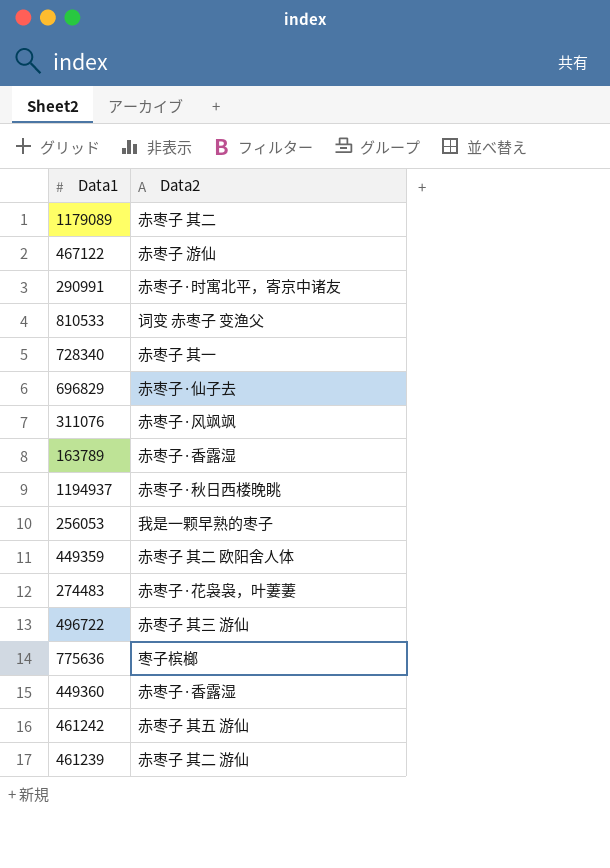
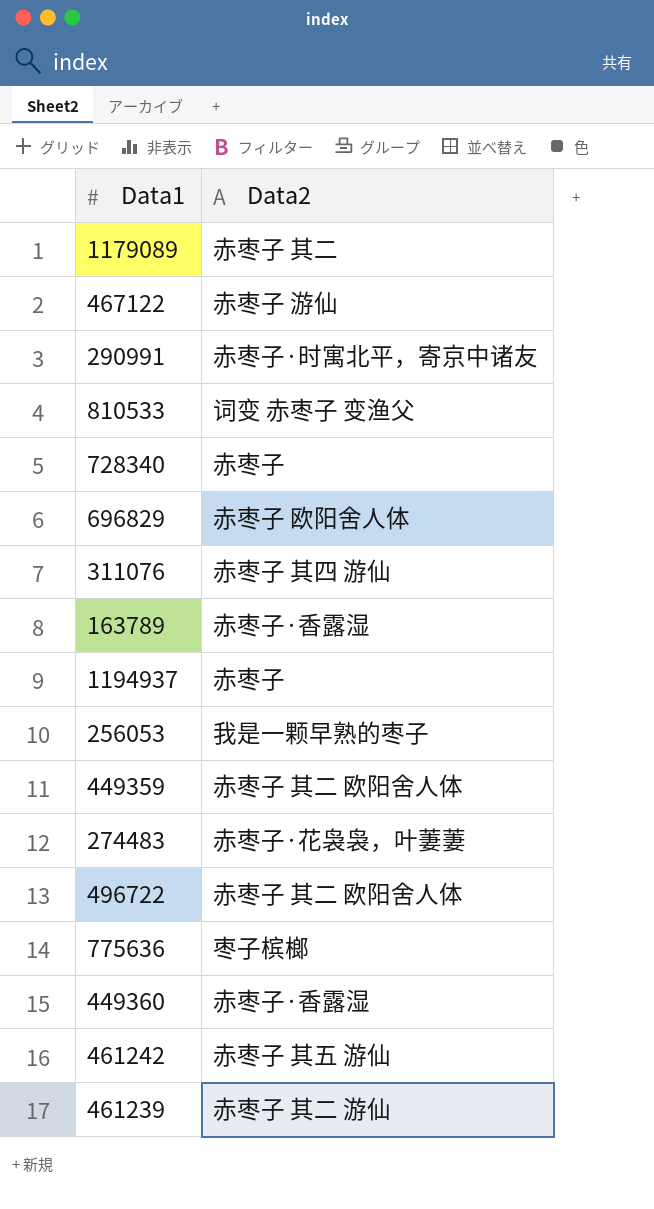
728340 | Data2: 赤枣子 其一 -> 赤枣子
696829 | Data2: 赤枣子·仙子去 -> 赤枣子 欧阳舍人体
311076 | Data2: 赤枣子·风飒飒 -> 赤枣子 其四 游仙
1194937 | Data2: 赤枣子·秋日西楼晚眺 -> 赤枣子
496722 | Data2: 赤枣子 其三 游仙 -> 赤枣子 其二 欧阳舍人体

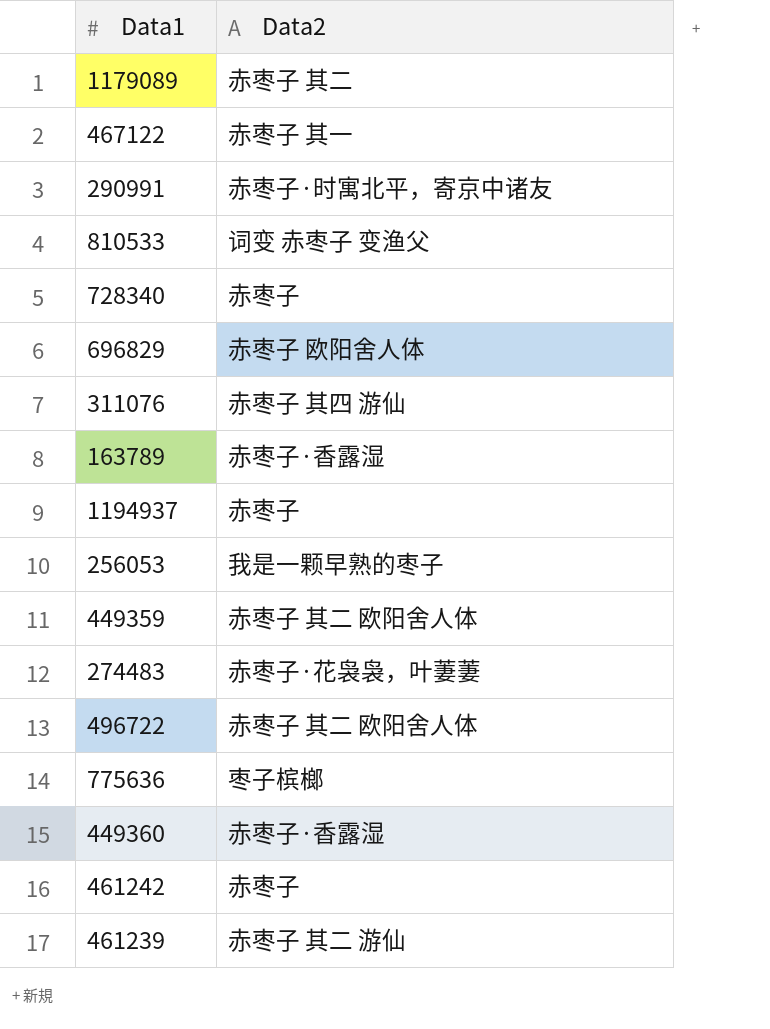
467122 | Data2: 赤枣子 游仙 -> 赤枣子 其一
461242 | Data2: 赤枣子 其五 游仙 -> 赤枣子

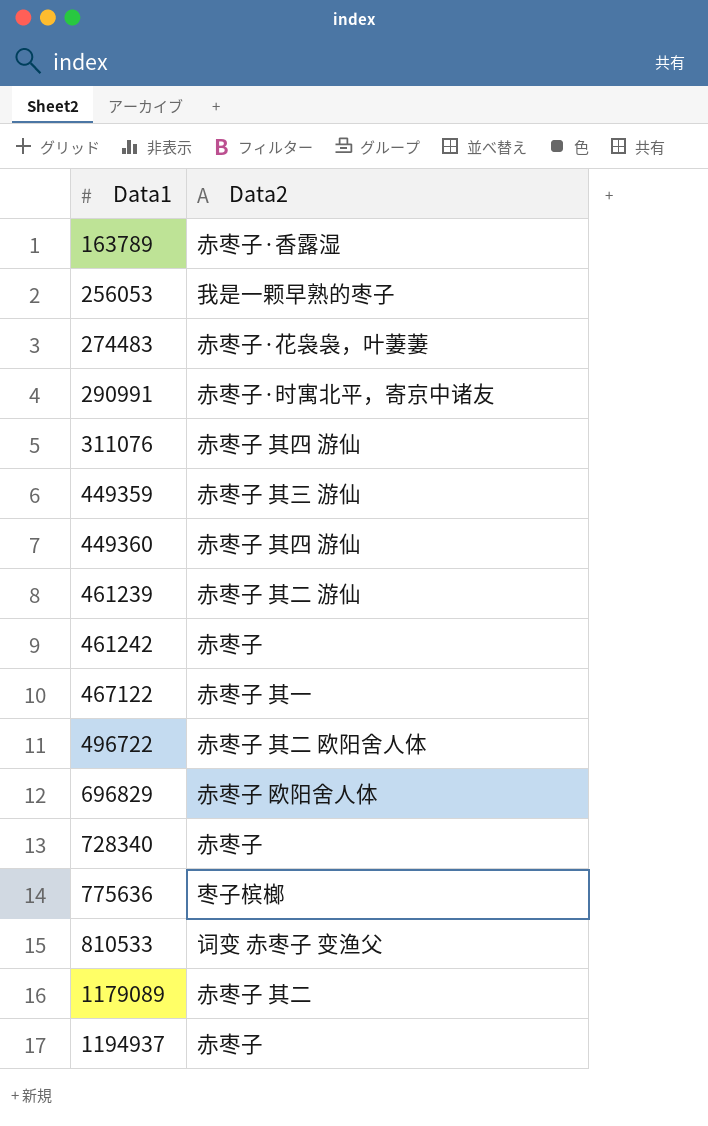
row order: none -> Data1 ascending
449359 | Data2: 赤枣子 其二 欧阳舍人体 -> 赤枣子 其三 游仙
449360 | Data2: 赤枣子·香露湿 -> 赤枣子 其四 游仙

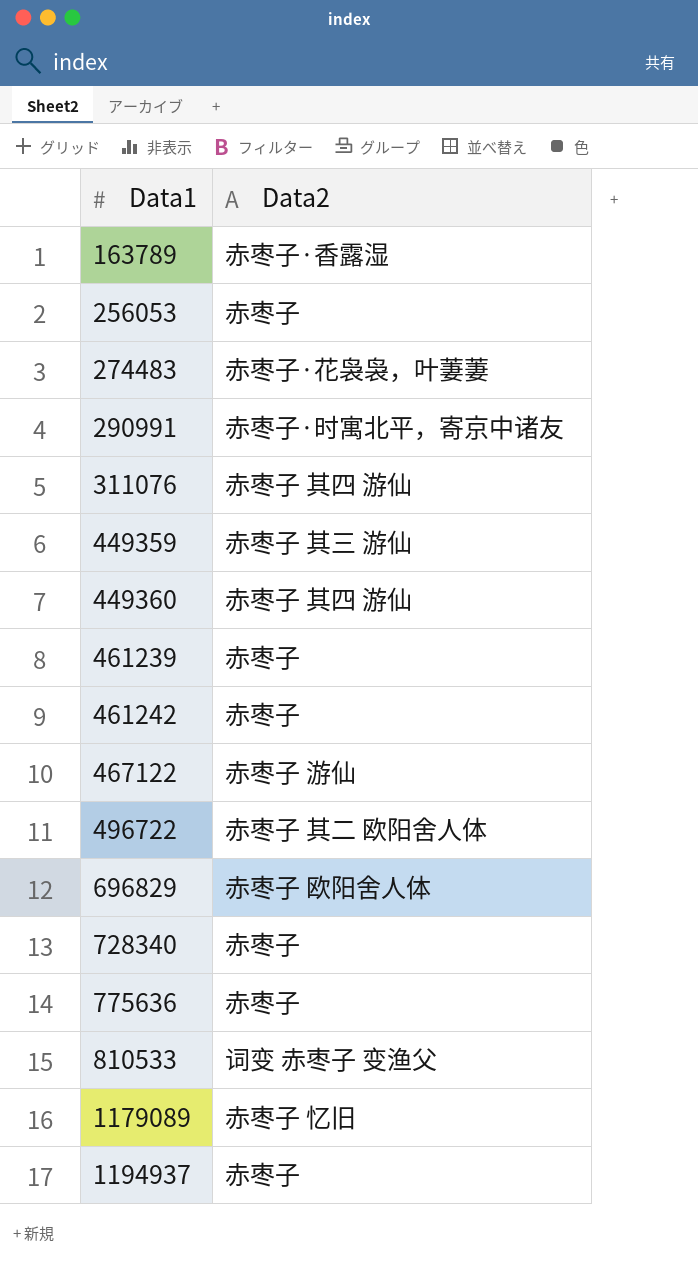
256053 | Data2: 我是一颗早熟的枣子 -> 赤枣子
461239 | Data2: 赤枣子 其二 游仙 -> 赤枣子
467122 | Data2: 赤枣子 其一 -> 赤枣子 游仙
775636 | Data2: 枣子槟榔 -> 赤枣子
1179089 | Data2: 赤枣子 其二 -> 赤枣子 忆旧

